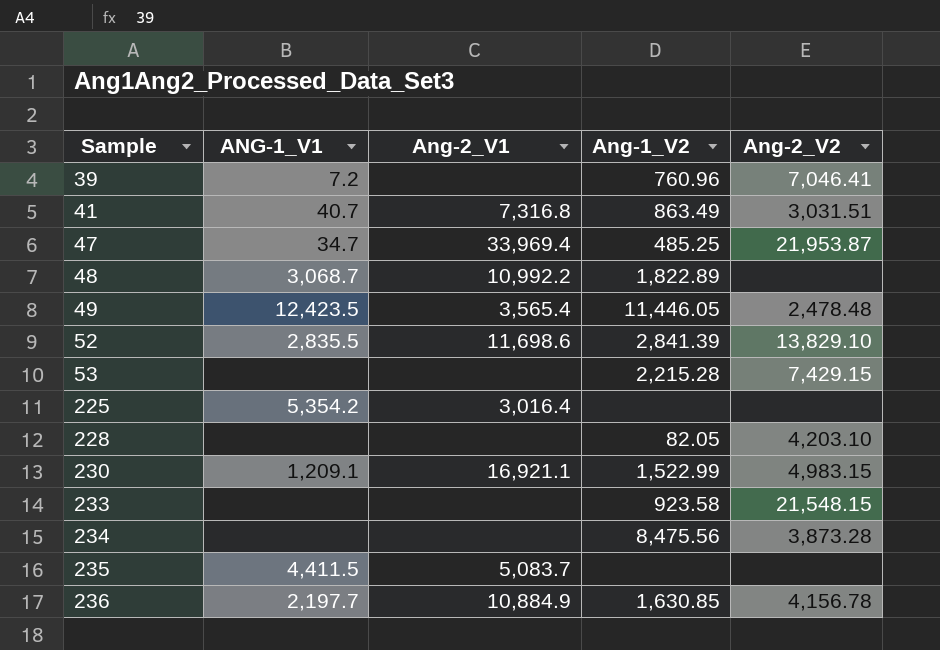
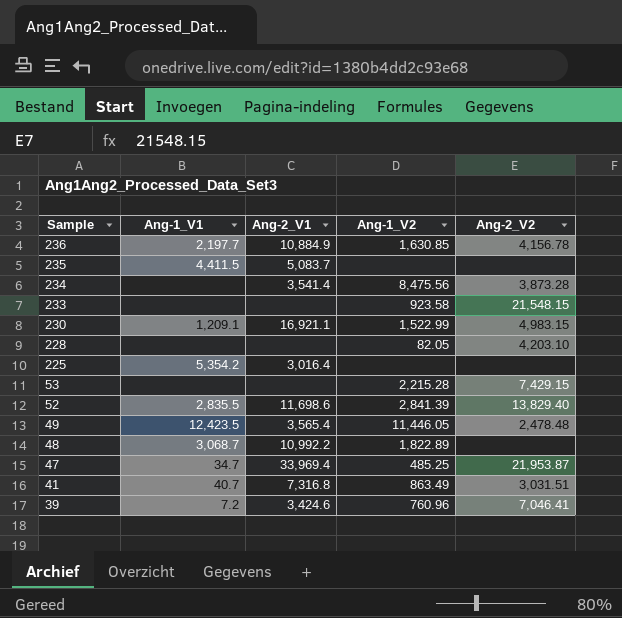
row order: Sample ascending -> Sample descending
column name: ANG-1_V1 -> Ang-1_V1
234 | Ang-2_V1: none -> 3,541.4
52 | Ang-2_V2: 13,829.10 -> 13,829.40
39 | Ang-2_V1: none -> 3,424.6

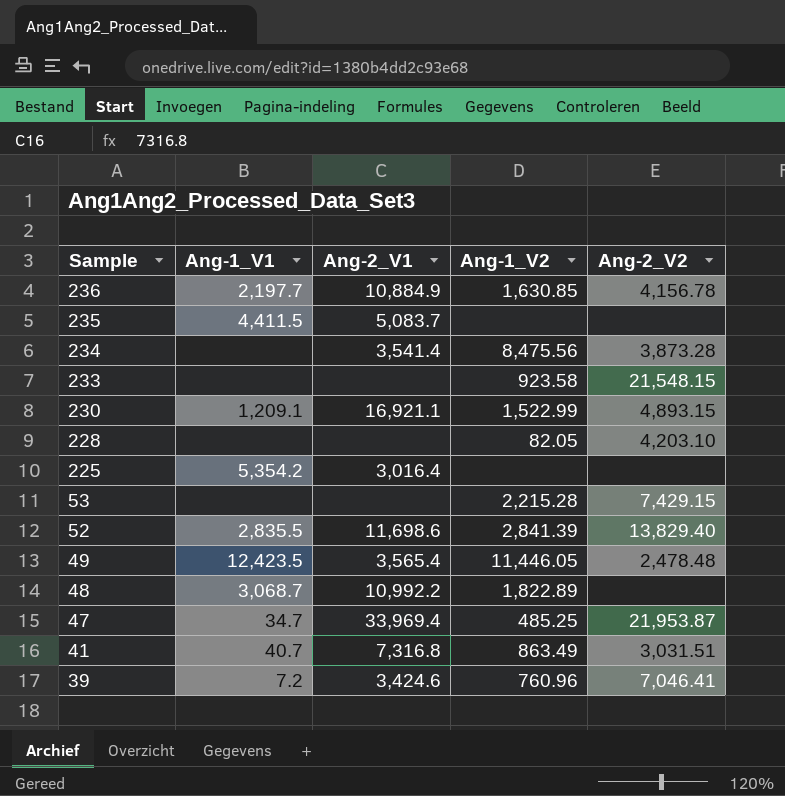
230 | Ang-2_V2: 4,983.15 -> 4,893.15

